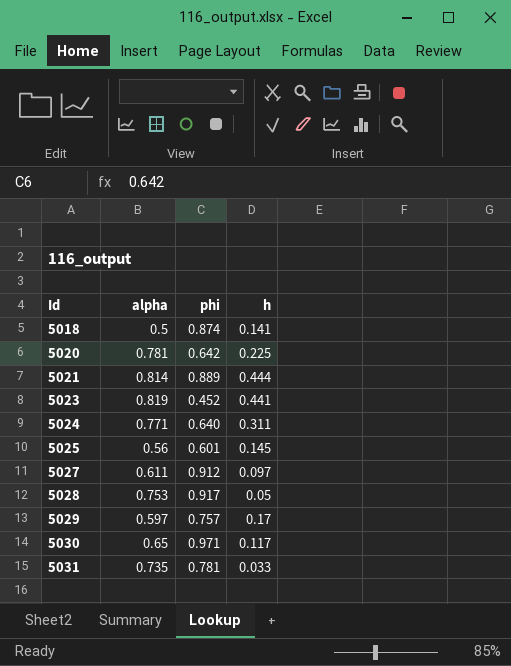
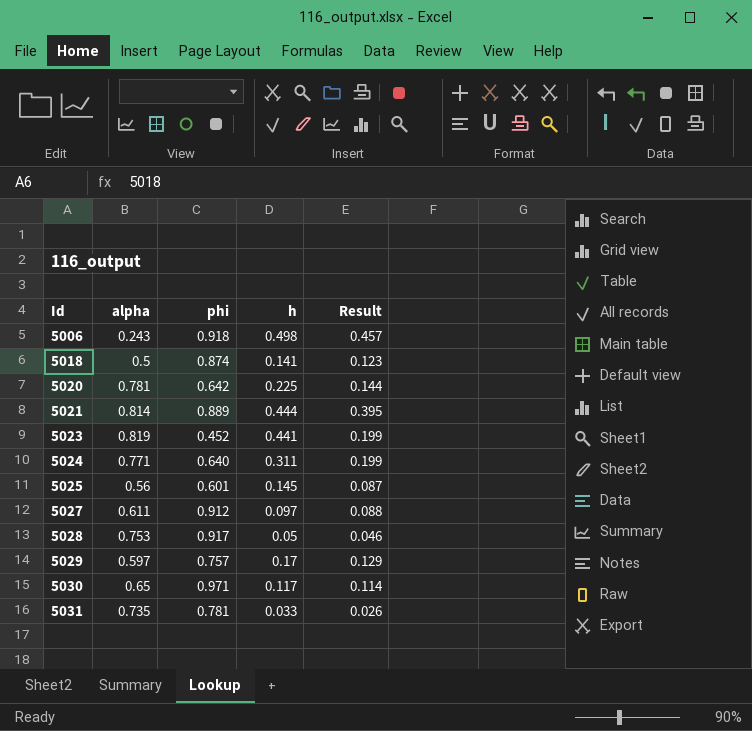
column Result | formula: none -> [phi] * [h]
row 5006: none -> 0.243 | 0.918 | 0.498 | 0.457

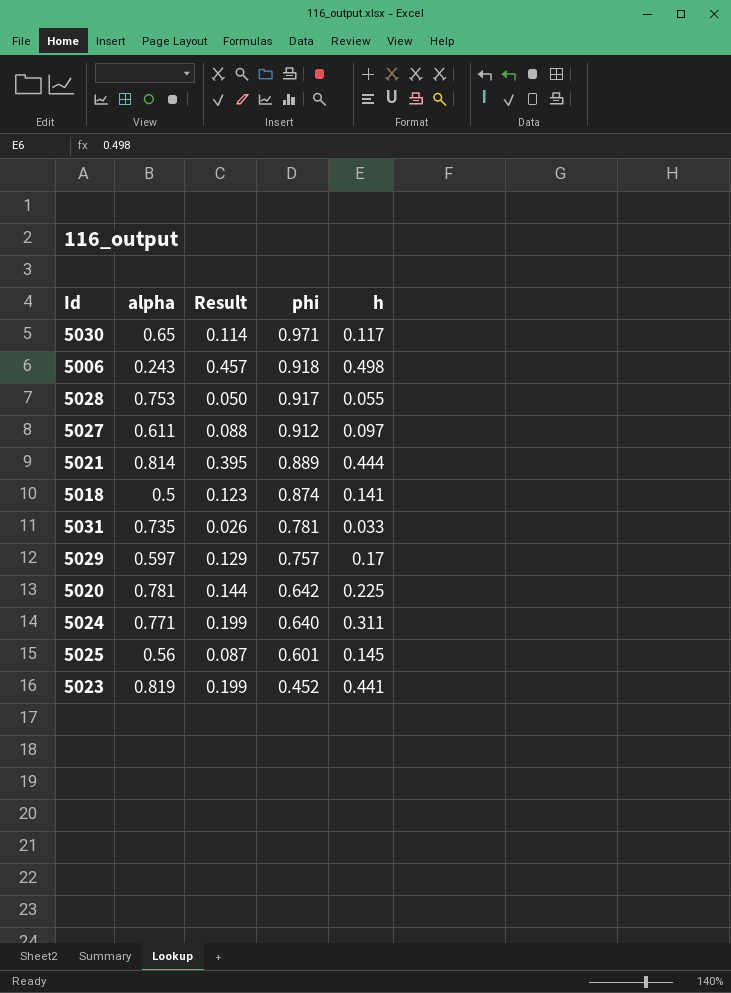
row order: Id ascending -> phi descending
column Result | position: 5 -> 3
5028 | Result: 0.046 -> 0.050
5028 | h: 0.05 -> 0.055

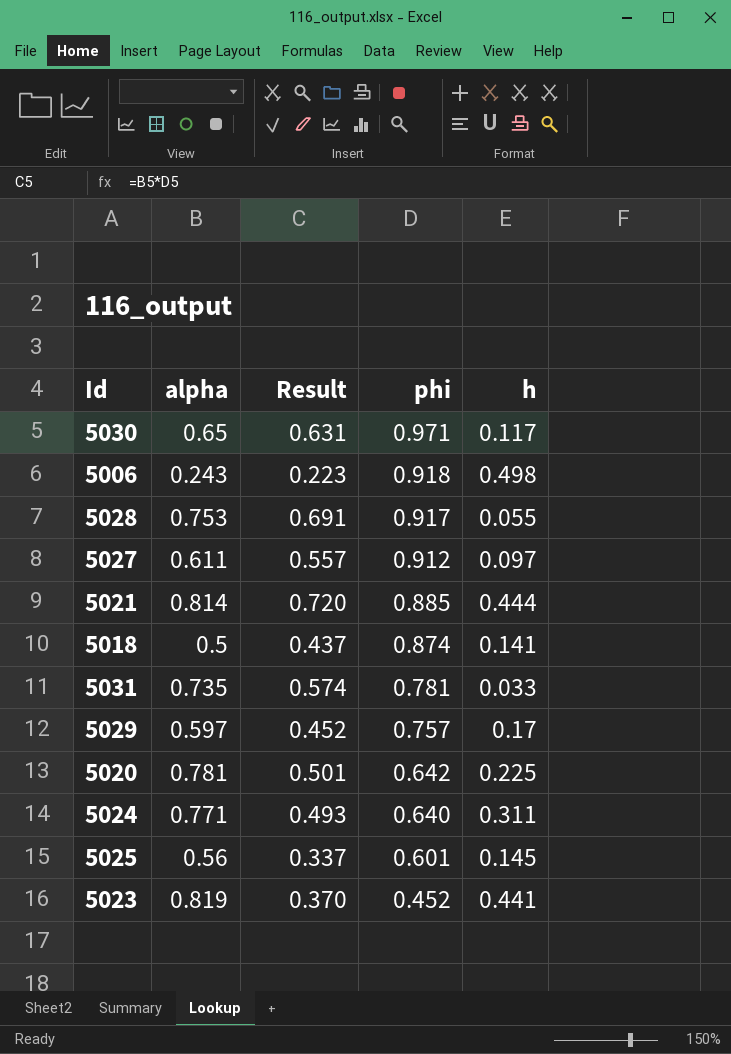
column Result | formula: [phi] * [h] -> [alpha] * [phi]
5021 | phi: 0.889 -> 0.885

